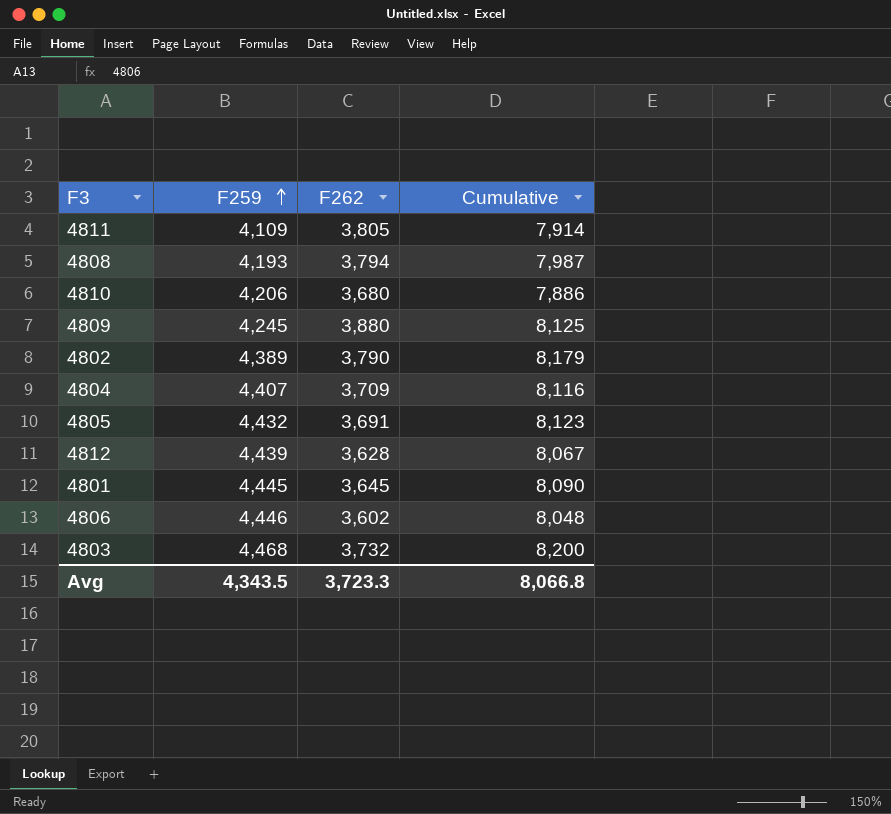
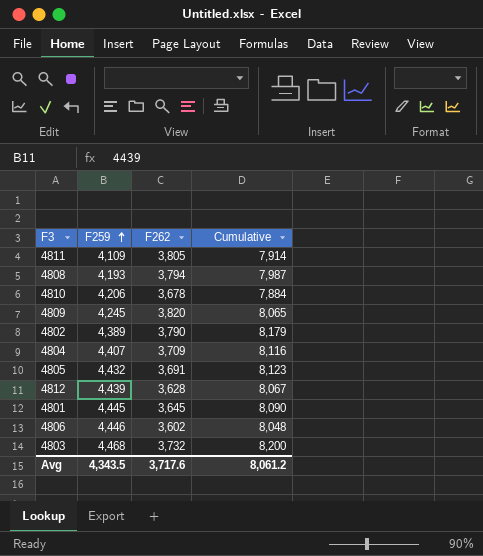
4810 | F262: 3,680 -> 3,678
4810 | Cumulative: 7,886 -> 7,884
4809 | F262: 3,880 -> 3,820
4809 | Cumulative: 8,125 -> 8,065
Avg | F262: 3,723.3 -> 3,717.6
Avg | Cumulative: 8,066.8 -> 8,061.2

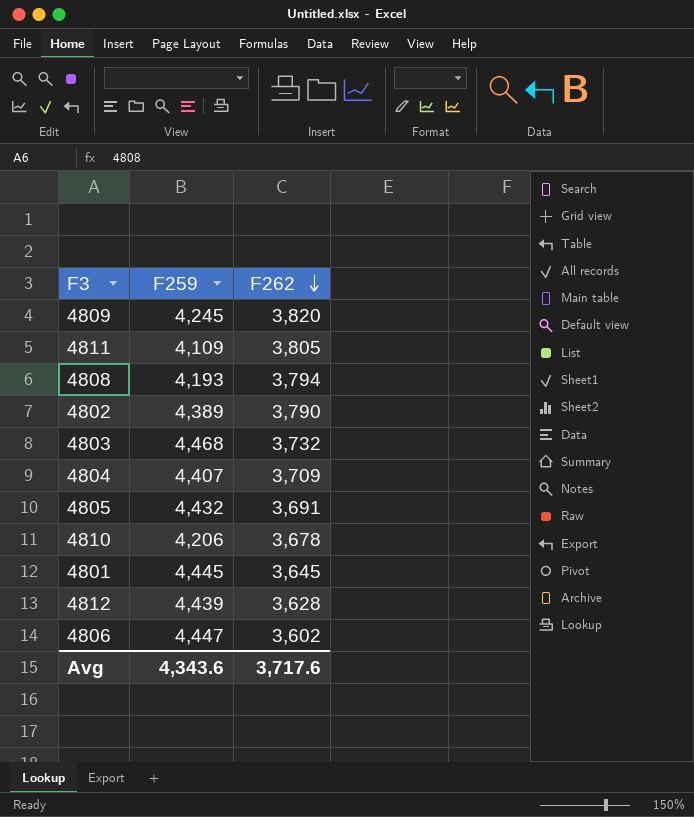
row order: F259 ascending -> F262 descending
column Cumulative | formula: [F259] + [F262] -> none
4806 | F259: 4,446 -> 4,447
Avg | F259: 4,343.5 -> 4,343.6

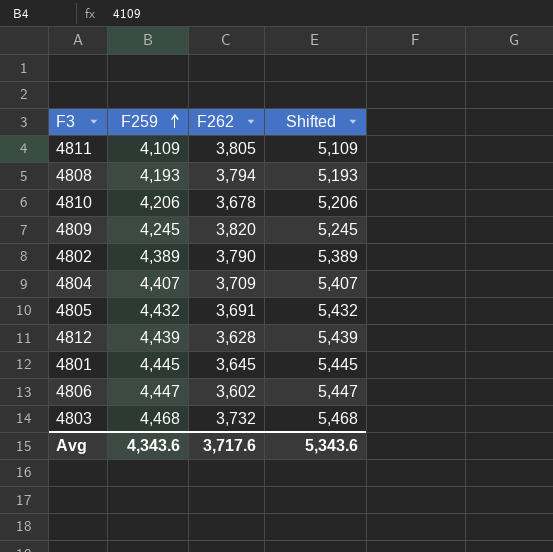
row order: F262 descending -> F259 ascending
column Shifted | formula: none -> [F259] + 1000

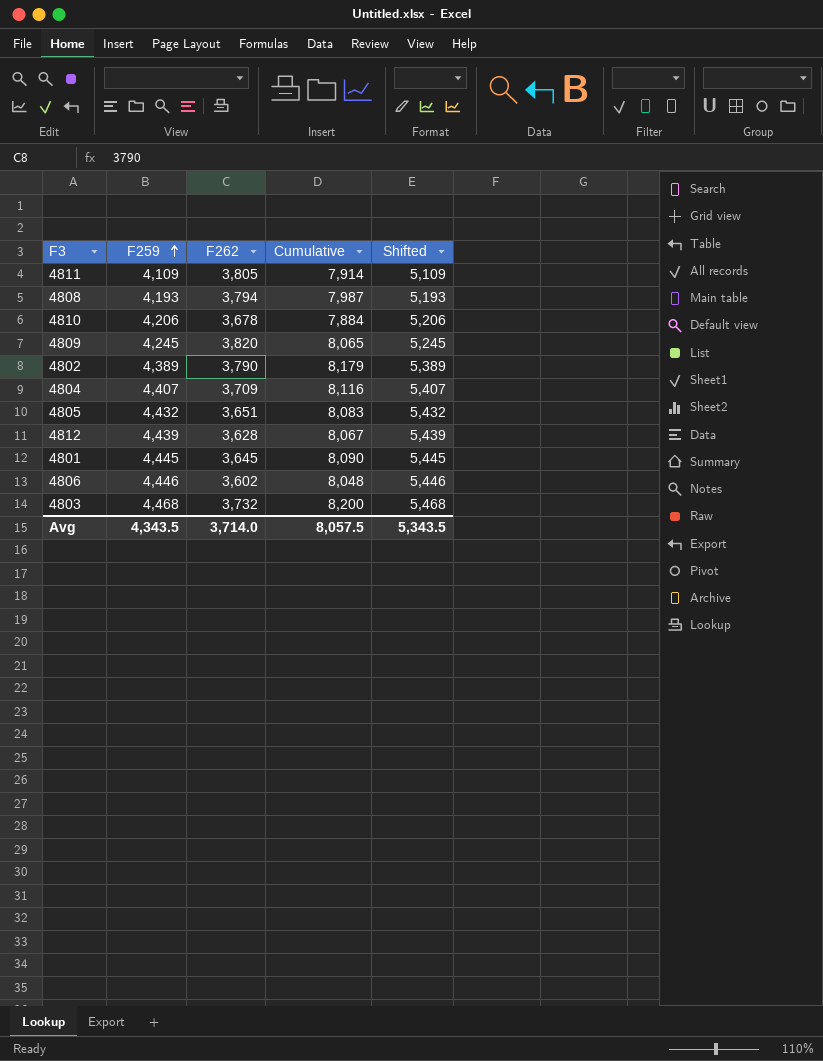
column Cumulative | formula: none -> [F259] + [F262]
4805 | F262: 3,691 -> 3,651
4806 | F259: 4,447 -> 4,446
4806 | Shifted: 5,447 -> 5,446
Avg | F259: 4,343.6 -> 4,343.5
Avg | F262: 3,717.6 -> 3,714.0
Avg | Shifted: 5,343.6 -> 5,343.5

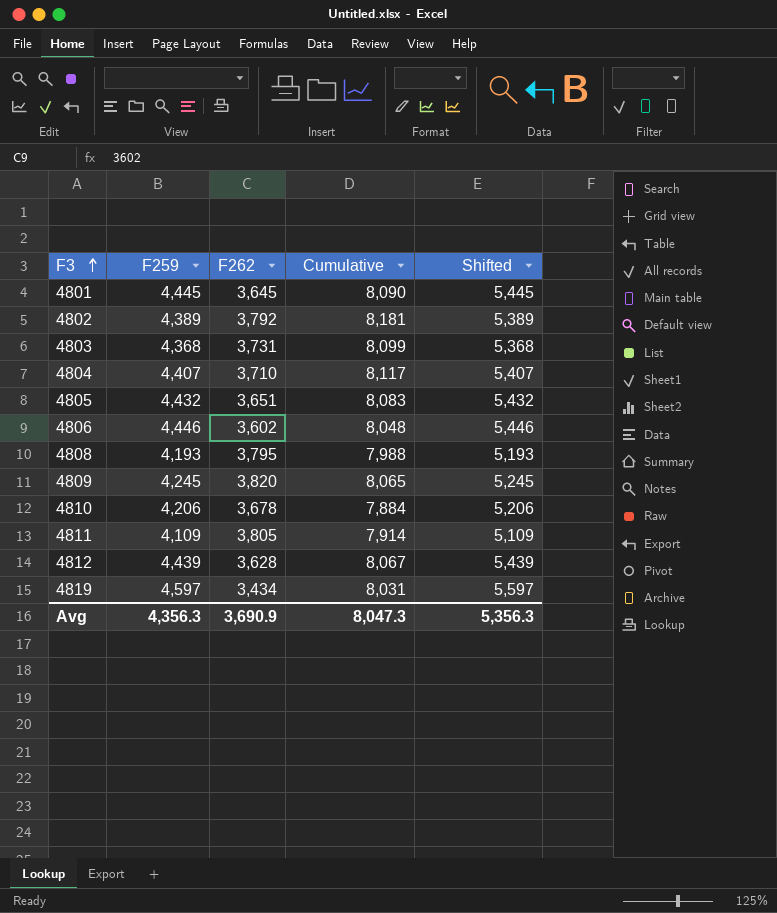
row order: F259 ascending -> F3 ascending
4802 | F262: 3,790 -> 3,792
4802 | Cumulative: 8,179 -> 8,181
4803 | F259: 4,468 -> 4,368
4803 | F262: 3,732 -> 3,731
4803 | Cumulative: 8,200 -> 8,099
4803 | Shifted: 5,468 -> 5,368
4804 | F262: 3,709 -> 3,710
4804 | Cumulative: 8,116 -> 8,117
4808 | F262: 3,794 -> 3,795
4808 | Cumulative: 7,987 -> 7,988
row 4819: none -> 4,597 | 3,434 | 8,031 | 5,597
Avg | F259: 4,343.5 -> 4,356.3
Avg | F262: 3,714.0 -> 3,690.9
Avg | Cumulative: 8,057.5 -> 8,047.3
Avg | Shifted: 5,343.5 -> 5,356.3

